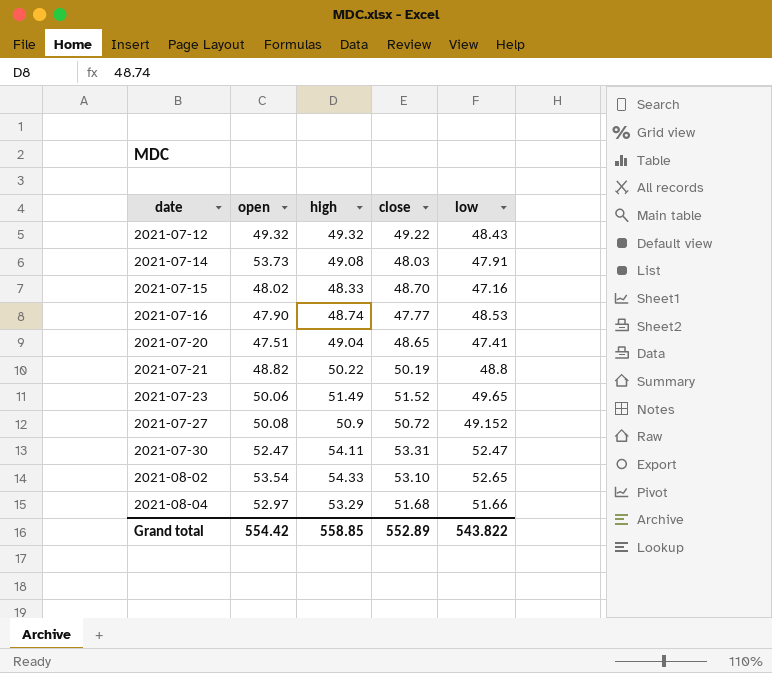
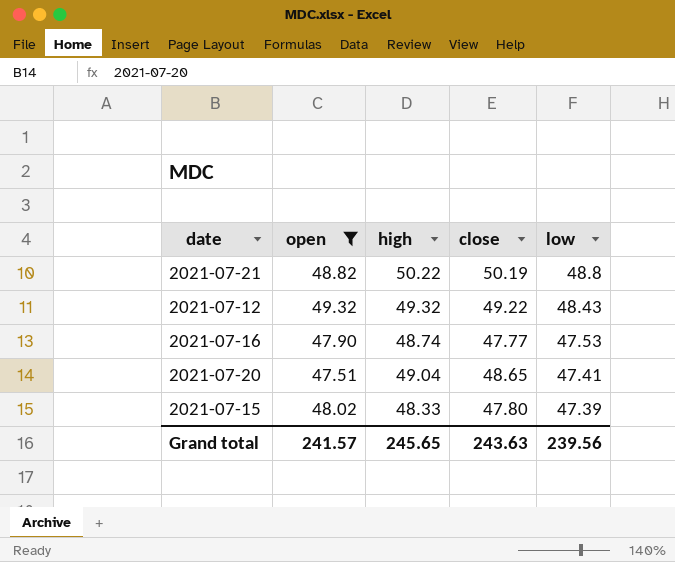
filter: none -> open <= 49.32
row order: date ascending -> low descending
2021-07-16 | low: 48.53 -> 47.53
2021-07-15 | close: 48.70 -> 47.80
2021-07-15 | low: 47.16 -> 47.39
Grand total | open: 554.42 -> 241.57
Grand total | high: 558.85 -> 245.65
Grand total | close: 552.89 -> 243.63
Grand total | low: 543.822 -> 239.56

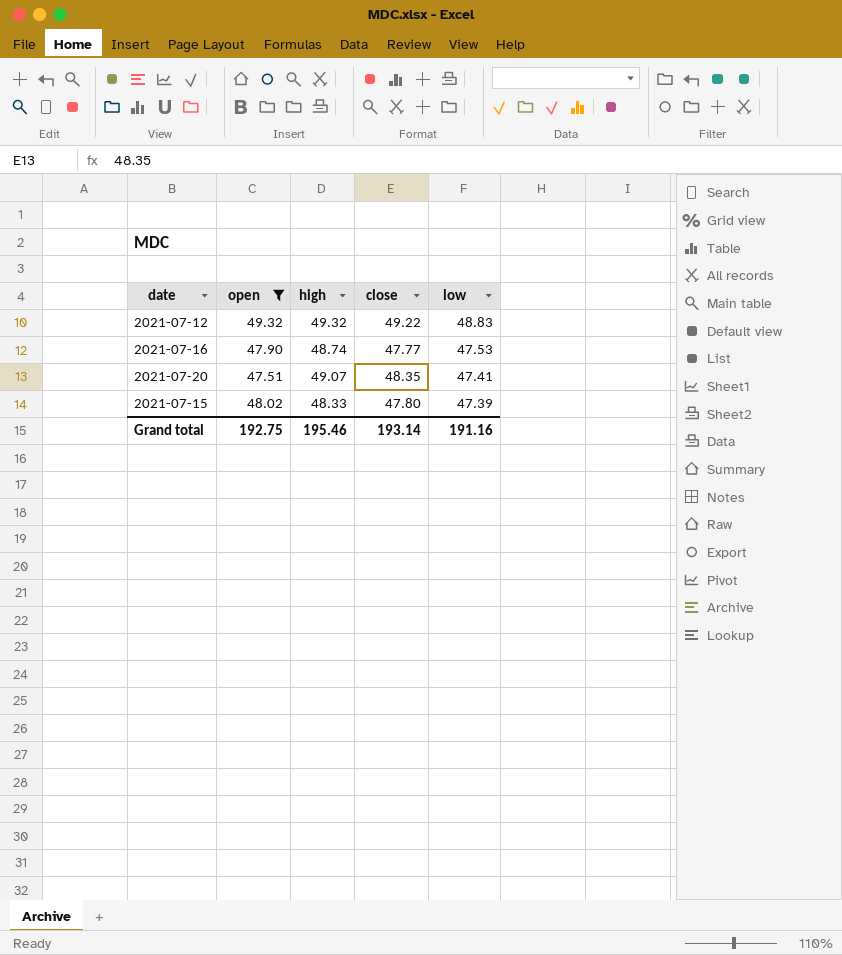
row 2021-07-21: 48.82 | 50.22 | 50.19 | 48.8 -> none
2021-07-12 | low: 48.43 -> 48.83
2021-07-20 | high: 49.04 -> 49.07
2021-07-20 | close: 48.65 -> 48.35
Grand total | open: 241.57 -> 192.75
Grand total | high: 245.65 -> 195.46
Grand total | close: 243.63 -> 193.14
Grand total | low: 239.56 -> 191.16

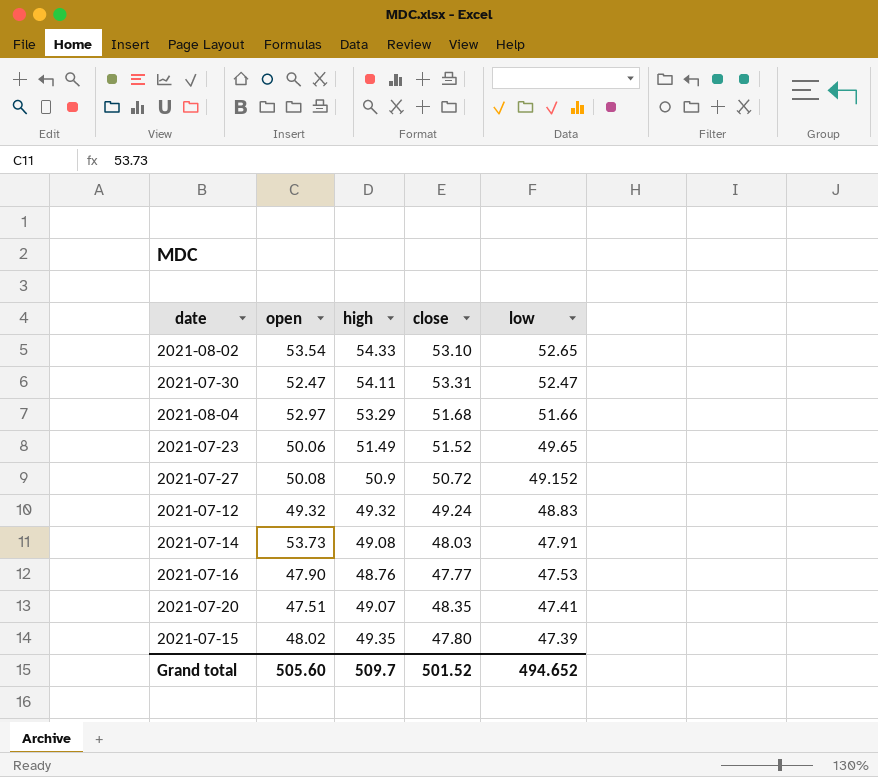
filter: open <= 49.32 -> none
2021-07-12 | close: 49.22 -> 49.24
2021-07-16 | high: 48.74 -> 48.76
2021-07-15 | high: 48.33 -> 49.35
Grand total | open: 192.75 -> 505.60
Grand total | high: 195.46 -> 509.7
Grand total | close: 193.14 -> 501.52
Grand total | low: 191.16 -> 494.652

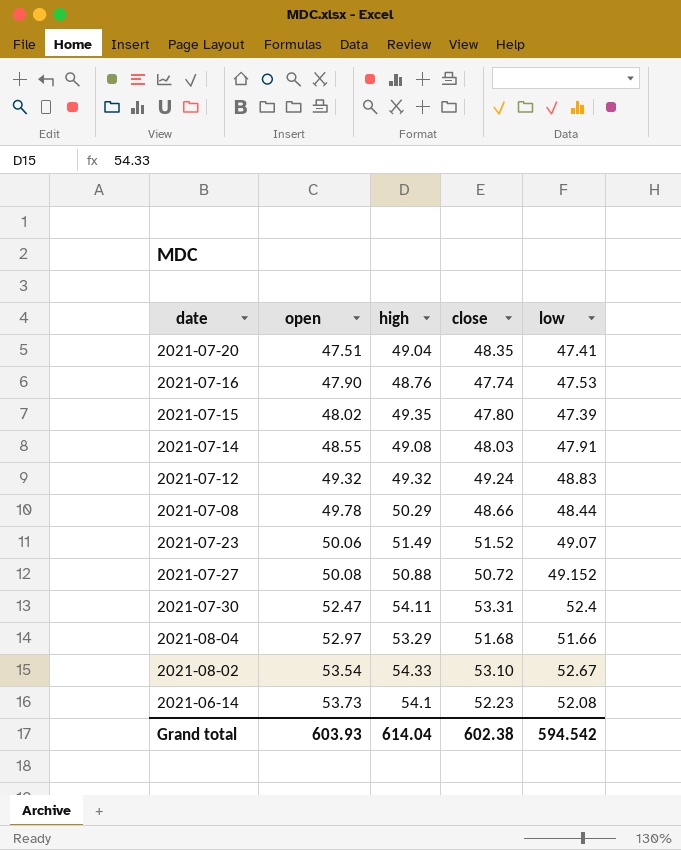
row order: low descending -> open ascending
2021-07-20 | high: 49.07 -> 49.04
2021-07-16 | close: 47.77 -> 47.74
2021-07-14 | open: 53.73 -> 48.55
row 2021-07-08: none -> 49.78 | 50.29 | 48.66 | 48.44
2021-07-23 | low: 49.65 -> 49.07
2021-07-27 | high: 50.9 -> 50.88
2021-07-30 | low: 52.47 -> 52.4
2021-08-02 | low: 52.65 -> 52.67
row 2021-06-14: none -> 53.73 | 54.1 | 52.23 | 52.08
Grand total | open: 505.60 -> 603.93
Grand total | high: 509.7 -> 614.04
Grand total | close: 501.52 -> 602.38
Grand total | low: 494.652 -> 594.542

